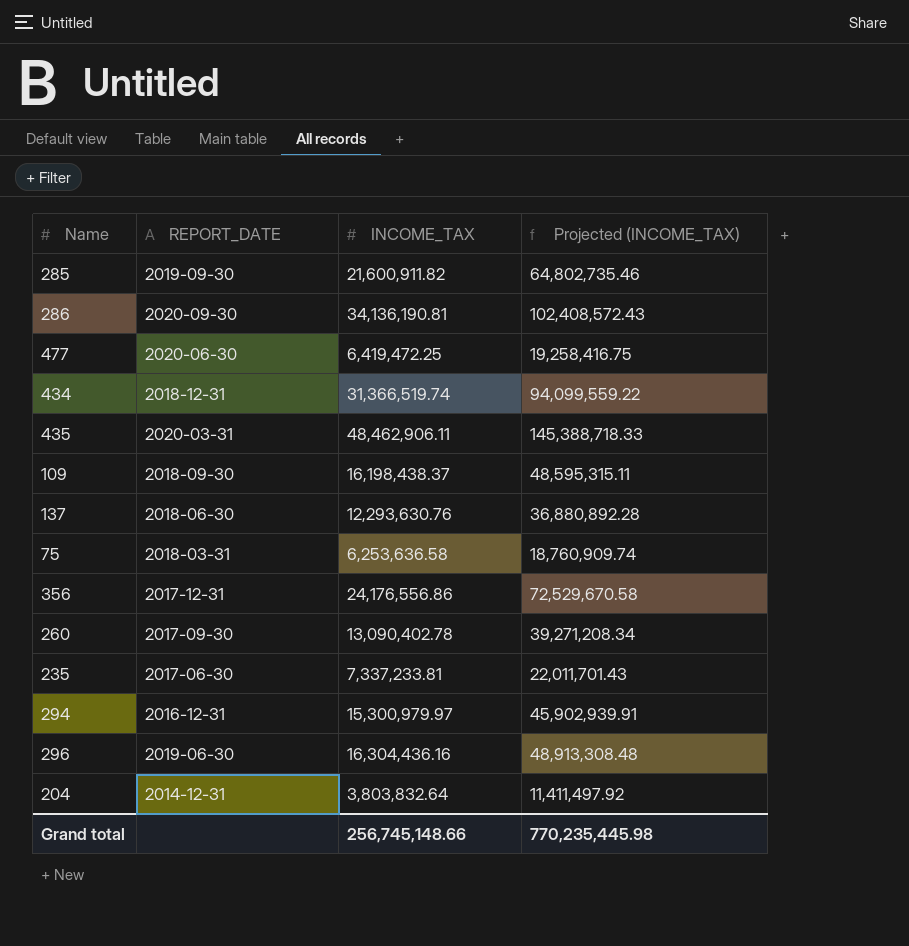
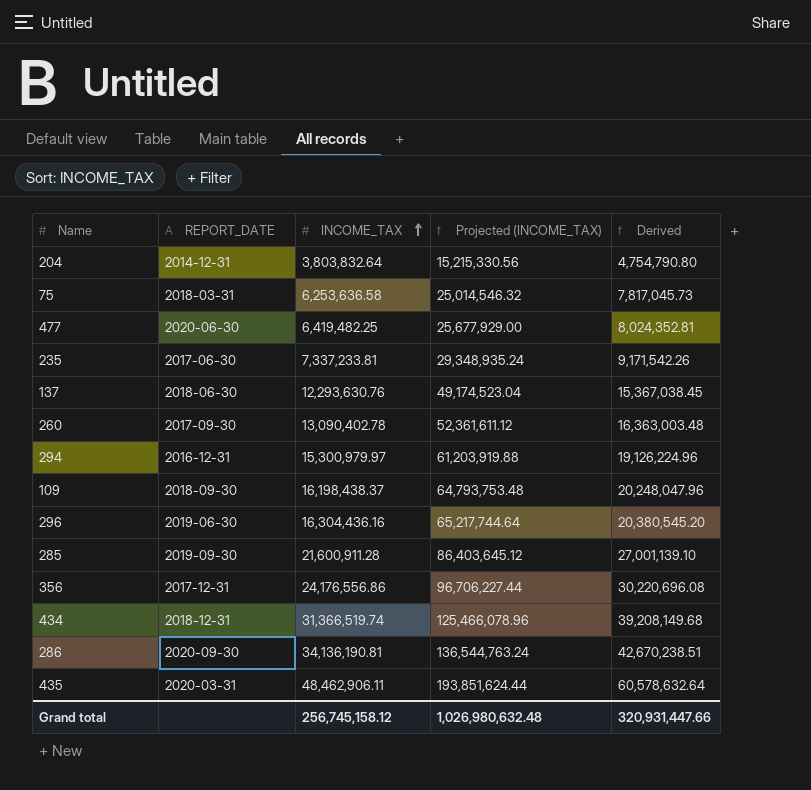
row order: none -> INCOME_TAX ascending
column Projected (INCOME_TAX) | formula: [INCOME_TAX] * 3 -> [INCOME_TAX] * 4
column Derived | formula: none -> [INCOME_TAX] * 1.25
477 | INCOME_TAX: 6,419,472.25 -> 6,419,482.25
285 | INCOME_TAX: 21,600,911.82 -> 21,600,911.28
Grand total | INCOME_TAX: 256,745,148.66 -> 256,745,158.12
Grand total | Projected (INCOME_TAX): 770,235,445.98 -> 1,026,980,632.48

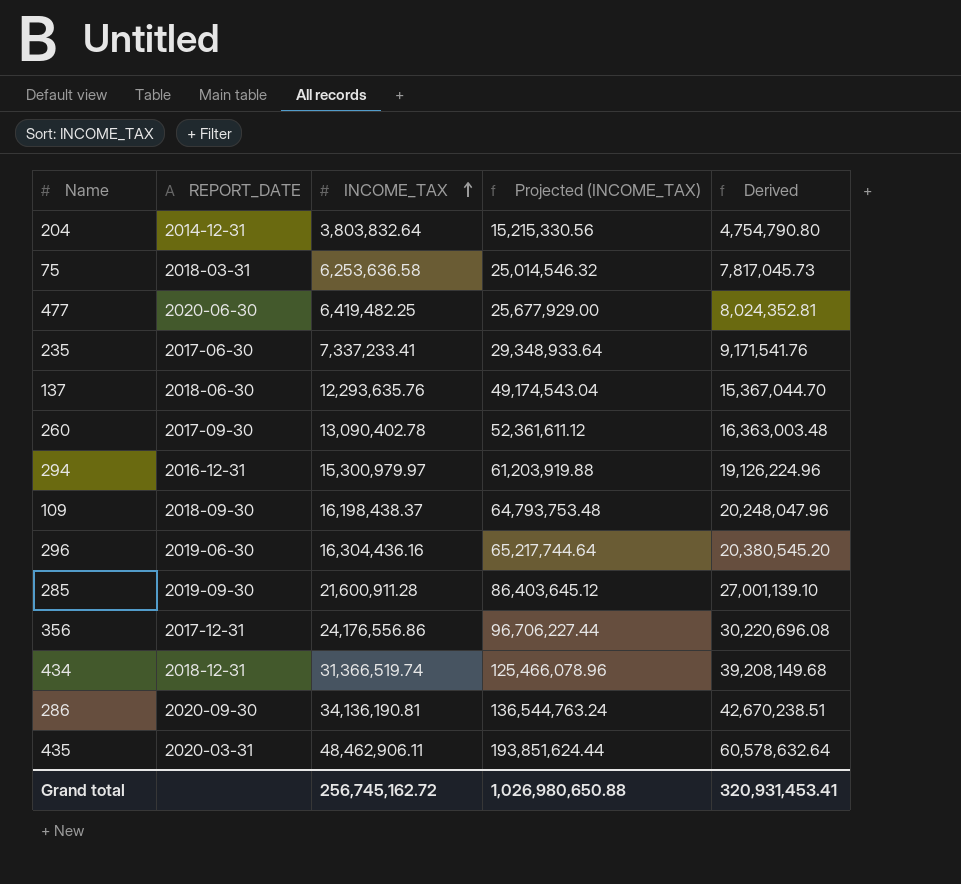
235 | INCOME_TAX: 7,337,233.81 -> 7,337,233.41
235 | Projected (INCOME_TAX): 29,348,935.24 -> 29,348,933.64
235 | Derived: 9,171,542.26 -> 9,171,541.76
137 | INCOME_TAX: 12,293,630.76 -> 12,293,635.76
137 | Projected (INCOME_TAX): 49,174,523.04 -> 49,174,543.04
137 | Derived: 15,367,038.45 -> 15,367,044.70
Grand total | INCOME_TAX: 256,745,158.12 -> 256,745,162.72
Grand total | Projected (INCOME_TAX): 1,026,980,632.48 -> 1,026,980,650.88
Grand total | Derived: 320,931,447.66 -> 320,931,453.41

